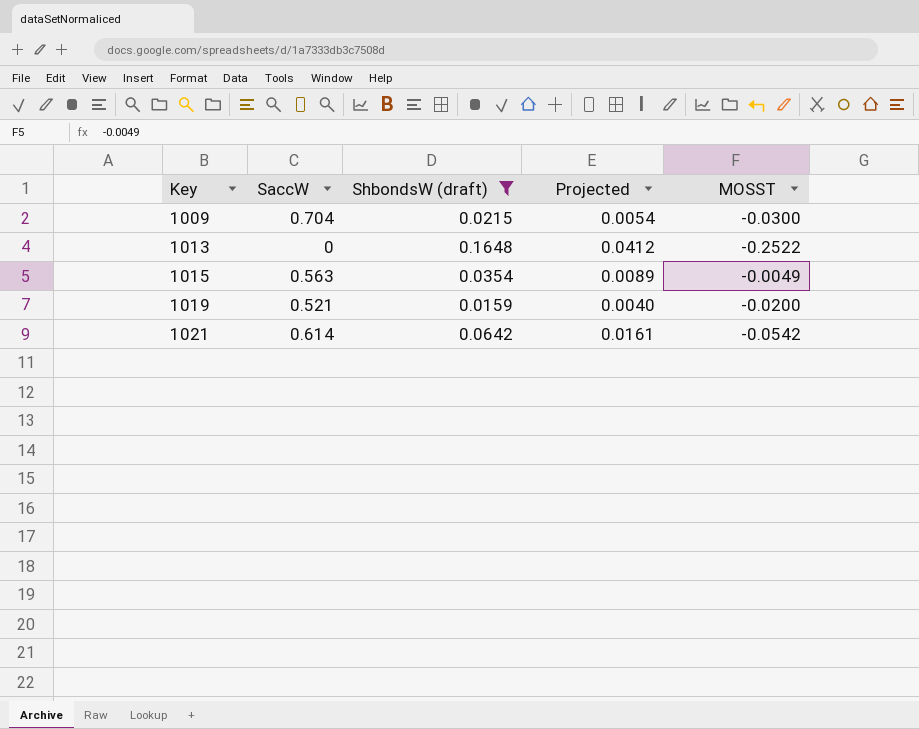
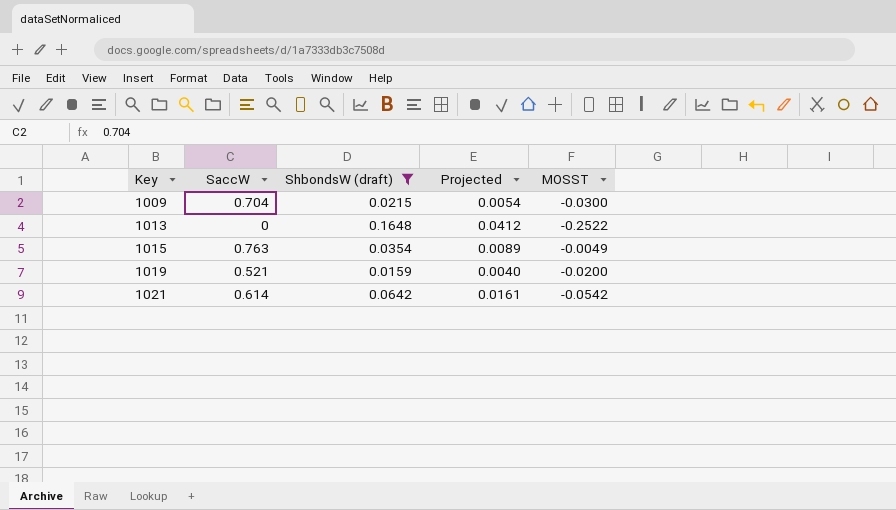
1015 | SaccW: 0.563 -> 0.763

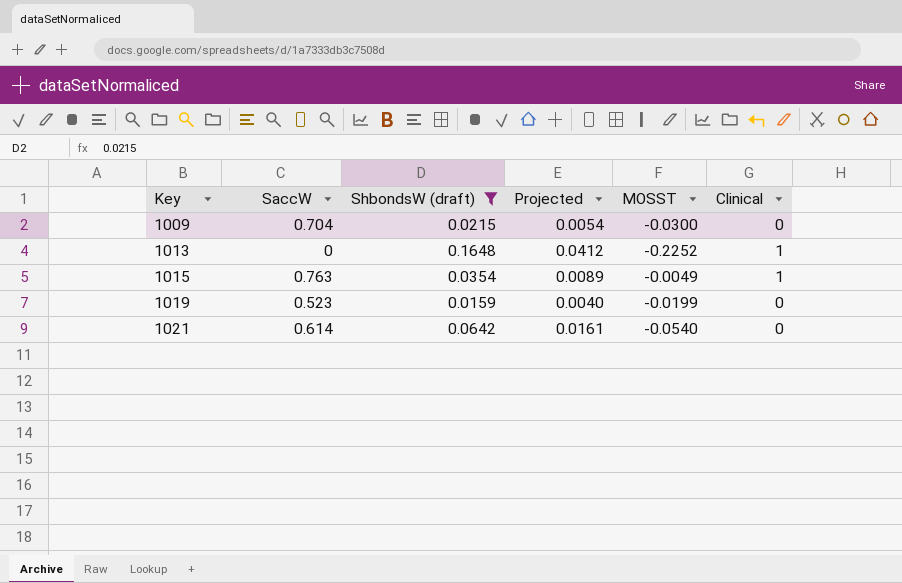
column Clinical | position: none -> 6
1013 | MOSST: -0.2522 -> -0.2252
1019 | SaccW: 0.521 -> 0.523
1019 | MOSST: -0.0200 -> -0.0199
1021 | MOSST: -0.0542 -> -0.0540

